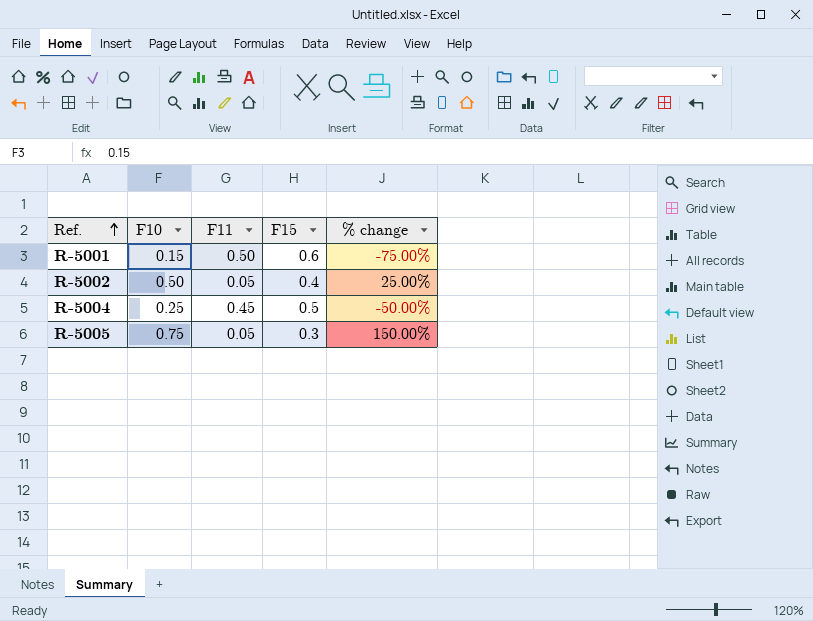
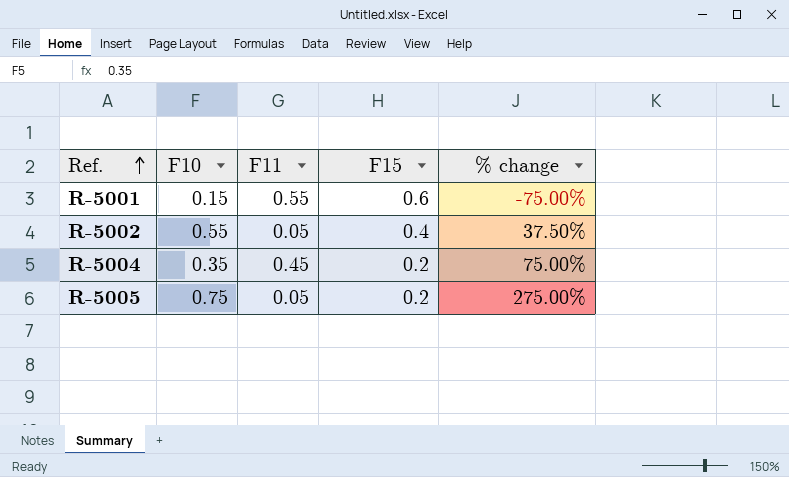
R-5001 | F11: 0.50 -> 0.55
R-5002 | F10: 0.50 -> 0.55
R-5002 | % change: 25.00% -> 37.50%
R-5004 | F10: 0.25 -> 0.35
R-5004 | F15: 0.5 -> 0.2
R-5004 | % change: -50.00% -> 75.00%
R-5005 | F15: 0.3 -> 0.2
R-5005 | % change: 150.00% -> 275.00%

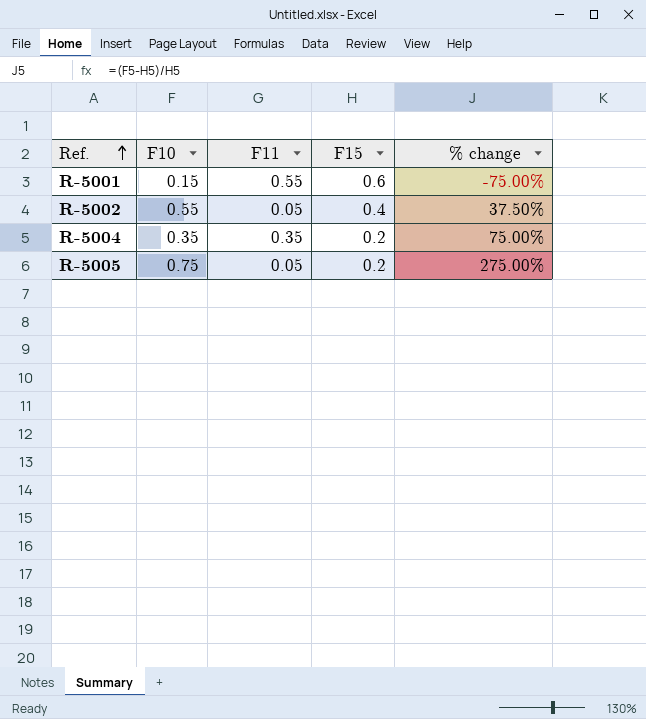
R-5004 | F11: 0.45 -> 0.35

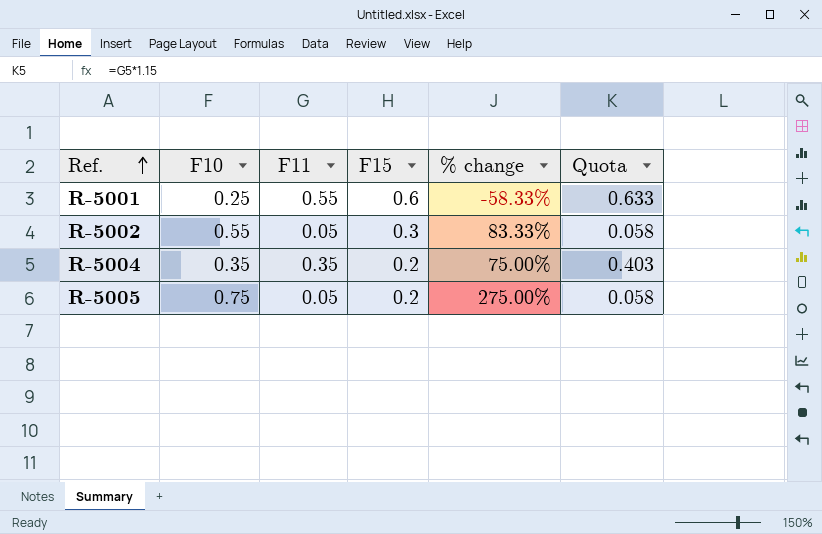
column Quota | formula: none -> [F11] * 1.15
R-5001 | F10: 0.15 -> 0.25
R-5001 | % change: -75.00% -> -58.33%
R-5002 | F15: 0.4 -> 0.3
R-5002 | % change: 37.50% -> 83.33%

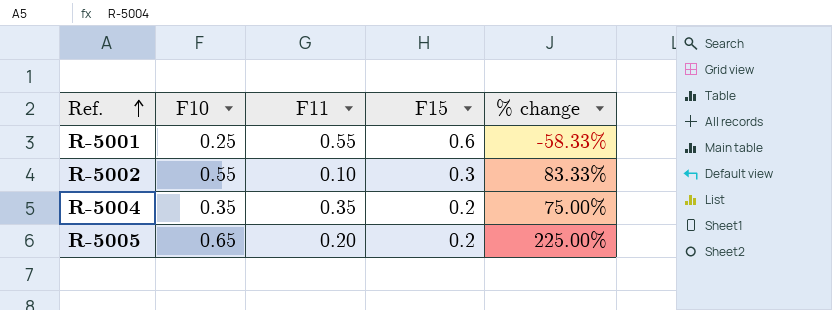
column Quota | formula: [F11] * 1.15 -> none
R-5002 | F11: 0.05 -> 0.10
R-5005 | F10: 0.75 -> 0.65
R-5005 | F11: 0.05 -> 0.20
R-5005 | % change: 275.00% -> 225.00%

